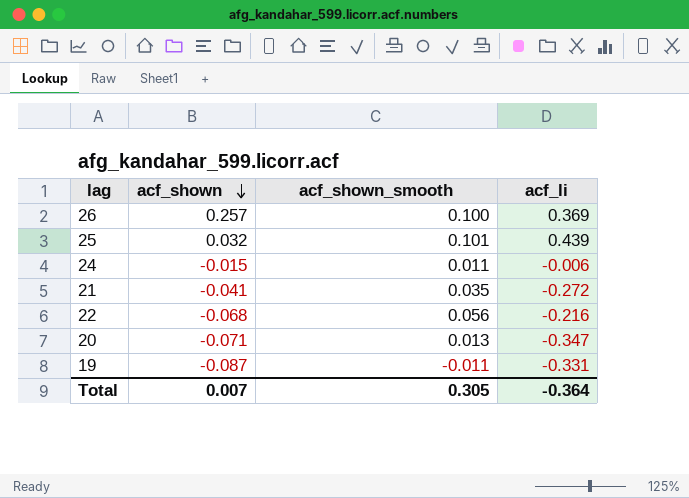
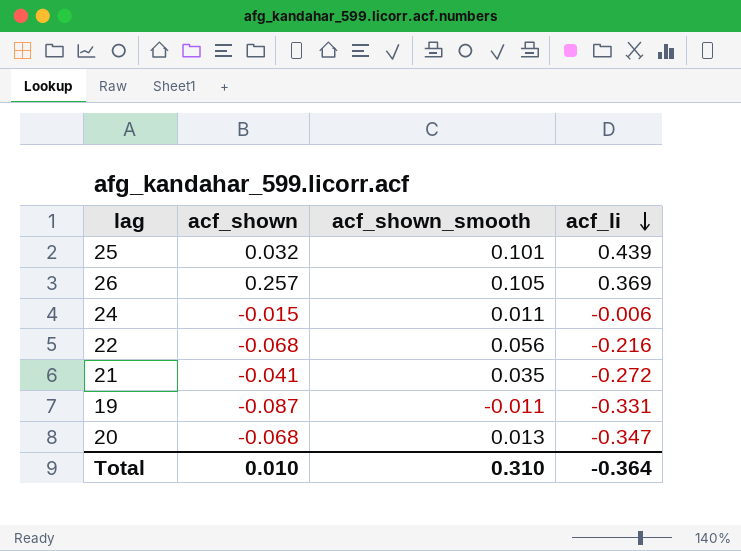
row order: acf_shown descending -> acf_li descending
26 | acf_shown_smooth: 0.100 -> 0.105
20 | acf_shown: -0.071 -> -0.068
Total | acf_shown: 0.007 -> 0.010
Total | acf_shown_smooth: 0.305 -> 0.310

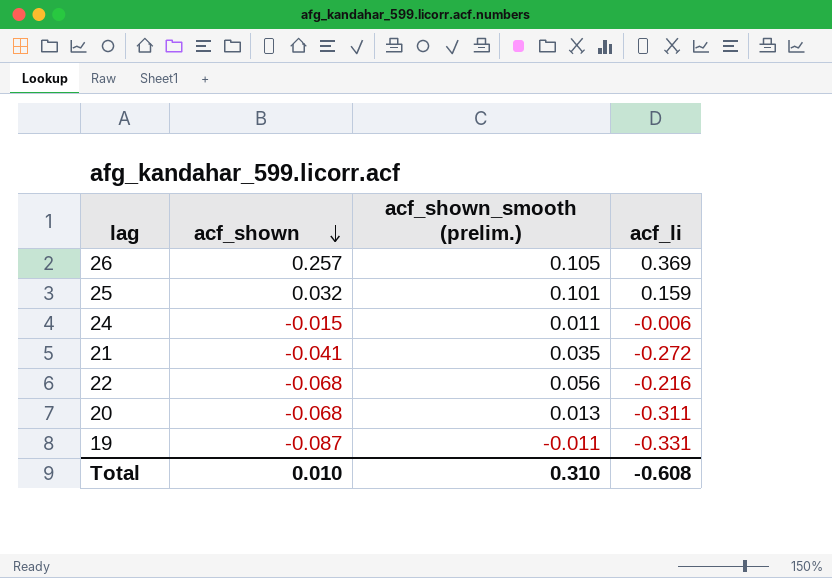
row order: acf_li descending -> acf_shown descending
column name: acf_shown_smooth -> acf_shown_smooth (prelim.)
25 | acf_li: 0.439 -> 0.159
20 | acf_li: -0.347 -> -0.311
Total | acf_li: -0.364 -> -0.608

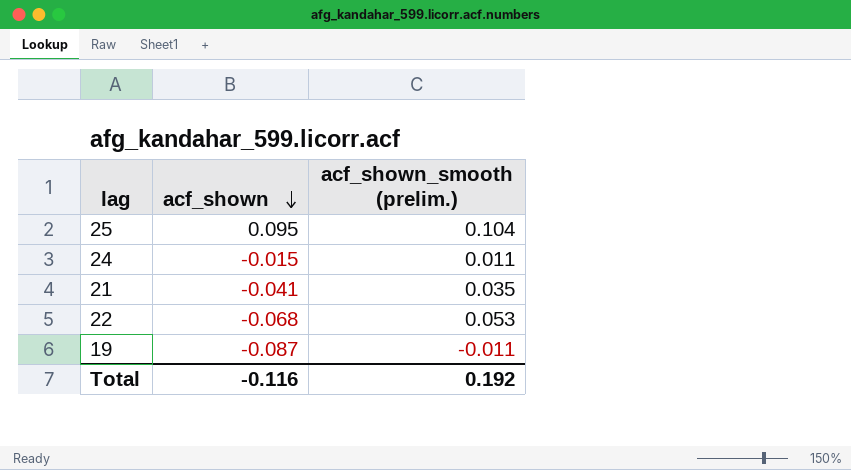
column acf_li | position: 4 -> none
row 26: 0.257 | 0.105 | 0.369 -> none
row 20: -0.068 | 0.013 | -0.311 -> none
25 | acf_shown: 0.032 -> 0.095
25 | acf_shown_smooth (prelim.): 0.101 -> 0.104
22 | acf_shown_smooth (prelim.): 0.056 -> 0.053
Total | acf_shown: 0.010 -> -0.116
Total | acf_shown_smooth (prelim.): 0.310 -> 0.192

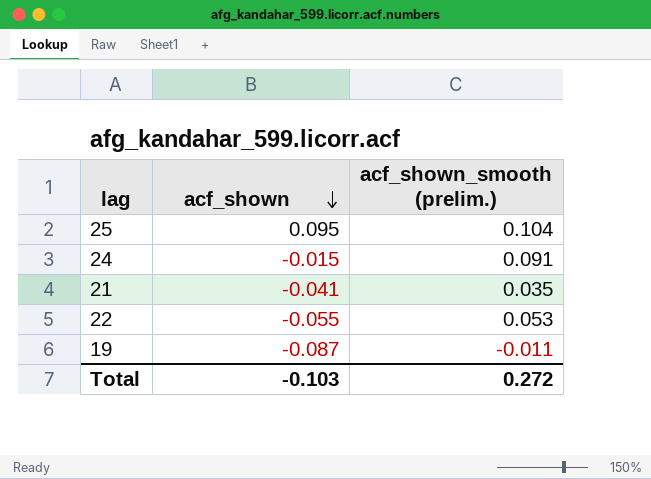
24 | acf_shown_smooth (prelim.): 0.011 -> 0.091
22 | acf_shown: -0.068 -> -0.055
Total | acf_shown: -0.116 -> -0.103
Total | acf_shown_smooth (prelim.): 0.192 -> 0.272

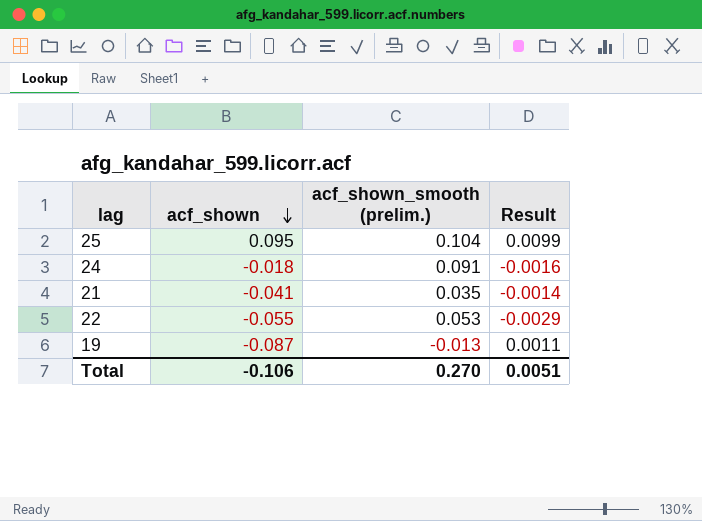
column Result | formula: none -> [acf_shown] * [acf_shown_smooth (prelim.)]
24 | acf_shown: -0.015 -> -0.018
19 | acf_shown_smooth (prelim.): -0.011 -> -0.013
Total | acf_shown: -0.103 -> -0.106
Total | acf_shown_smooth (prelim.): 0.272 -> 0.270

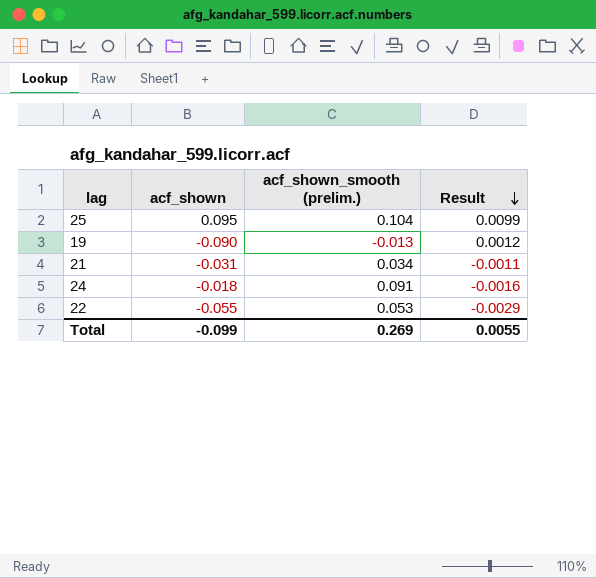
row order: acf_shown descending -> Result descending
19 | acf_shown: -0.087 -> -0.090
19 | Result: 0.0011 -> 0.0012
21 | acf_shown: -0.041 -> -0.031
21 | acf_shown_smooth (prelim.): 0.035 -> 0.034
21 | Result: -0.0014 -> -0.0011
Total | acf_shown: -0.106 -> -0.099
Total | acf_shown_smooth (prelim.): 0.270 -> 0.269
Total | Result: 0.0051 -> 0.0055

